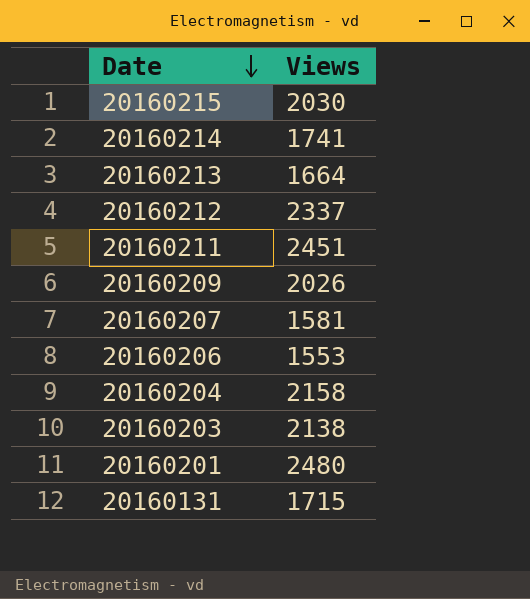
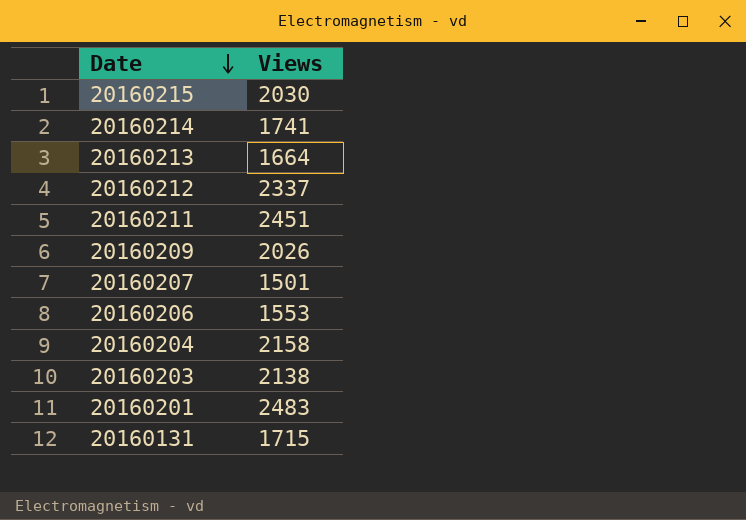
20160207 | Views: 1581 -> 1501
20160201 | Views: 2480 -> 2483

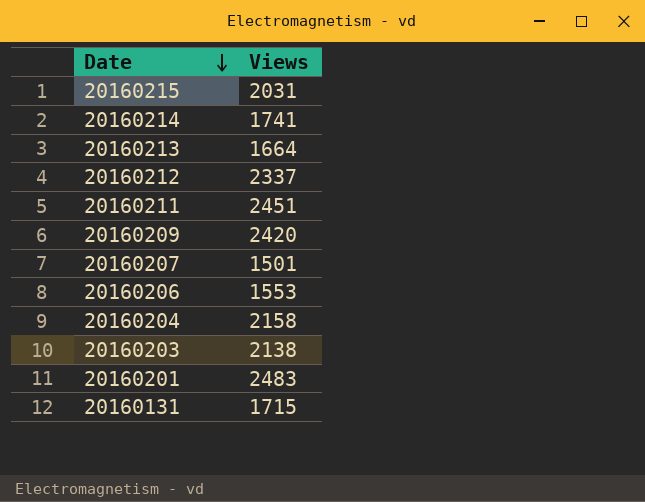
20160215 | Views: 2030 -> 2031
20160209 | Views: 2026 -> 2420

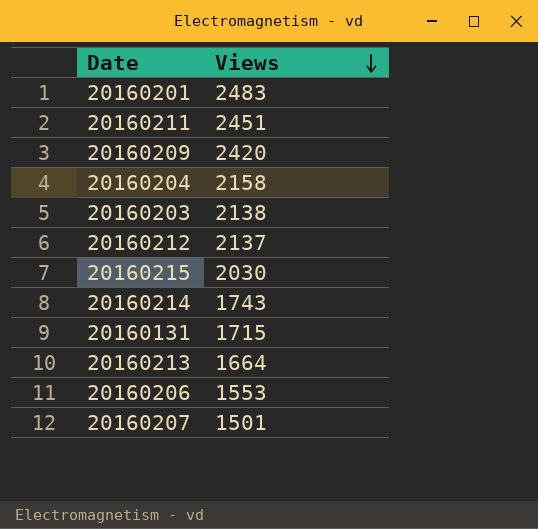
row order: Date descending -> Views descending
20160212 | Views: 2337 -> 2137
20160215 | Views: 2031 -> 2030
20160214 | Views: 1741 -> 1743

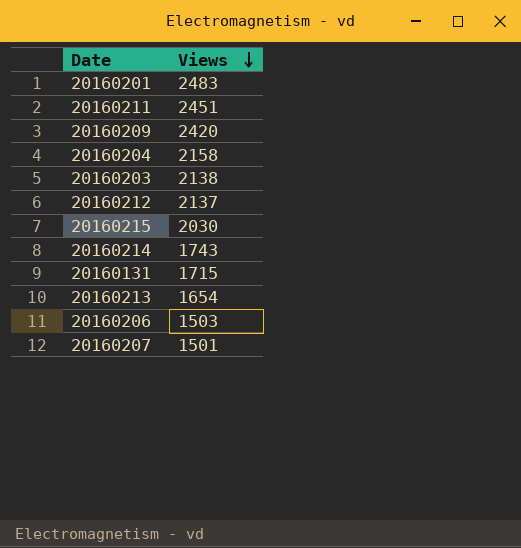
20160213 | Views: 1664 -> 1654
20160206 | Views: 1553 -> 1503

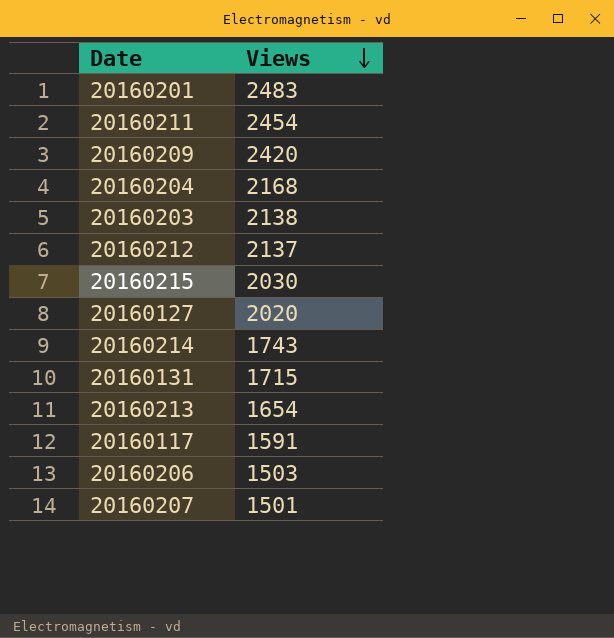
20160211 | Views: 2451 -> 2454
20160204 | Views: 2158 -> 2168
row 20160127: none -> 2020
row 20160117: none -> 1591

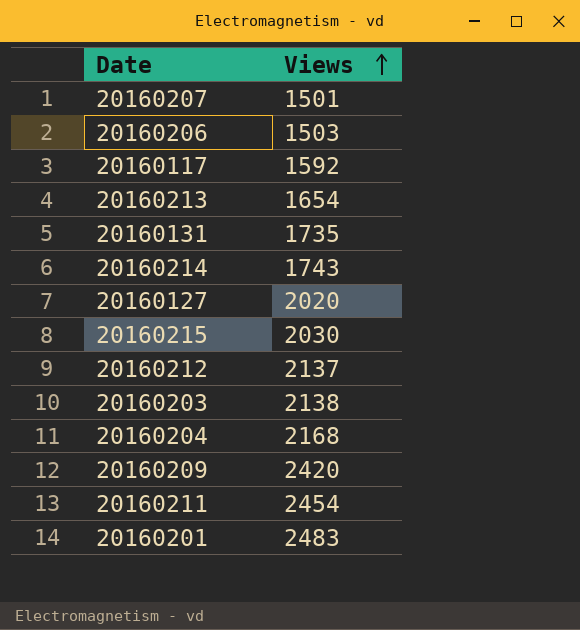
row order: Views descending -> Views ascending
20160117 | Views: 1591 -> 1592
20160131 | Views: 1715 -> 1735

